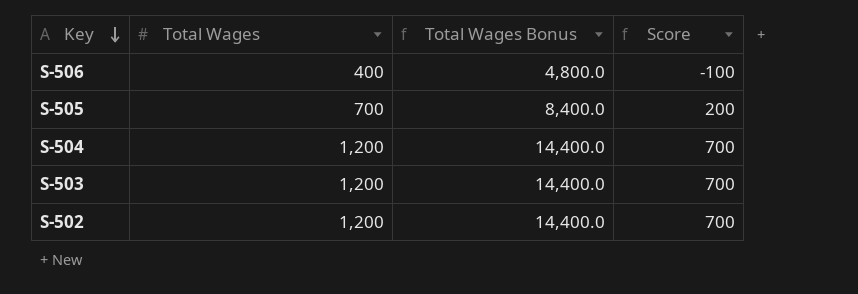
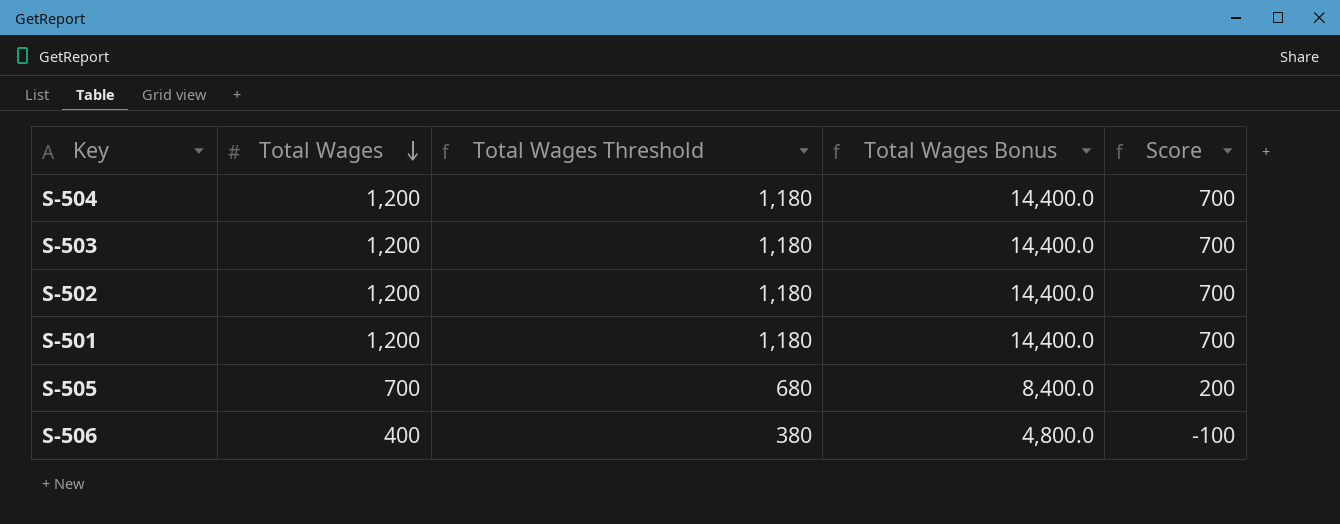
row order: Key descending -> Total Wages descending
column Total Wages Threshold | formula: none -> [Total Wages] - 20
row S-501: none -> 1,200 | 1,180 | 14,400.0 | 700

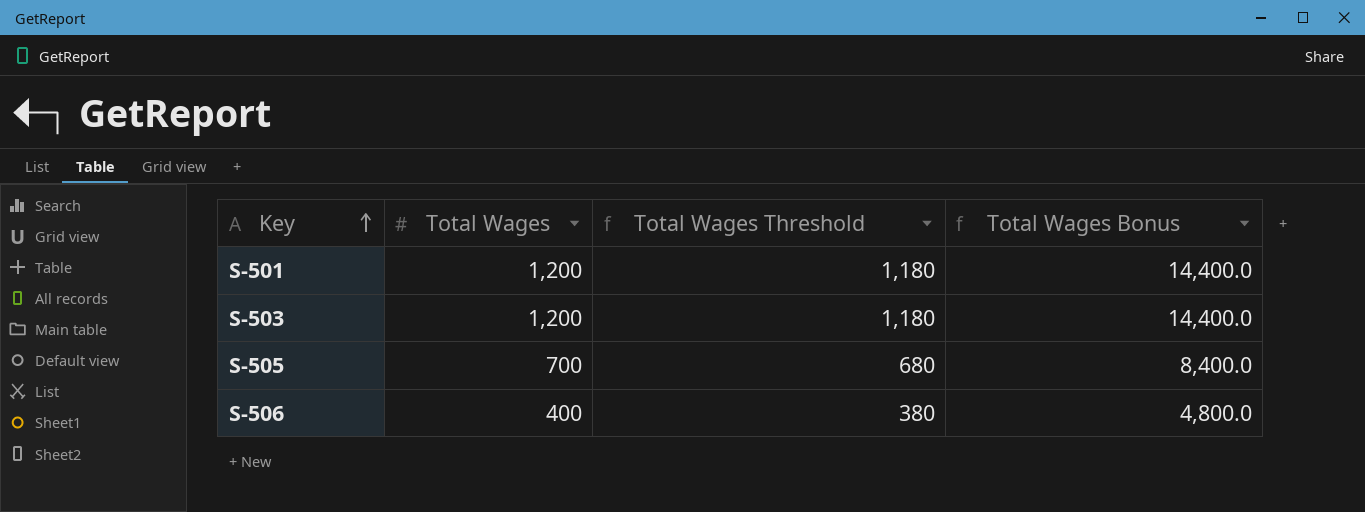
row order: Total Wages descending -> Key ascending
column Score | formula: [Total Wages] - 500 -> none
row S-504: 1,200 | 1,180 | 14,400.0 | 700 -> none
row S-502: 1,200 | 1,180 | 14,400.0 | 700 -> none

